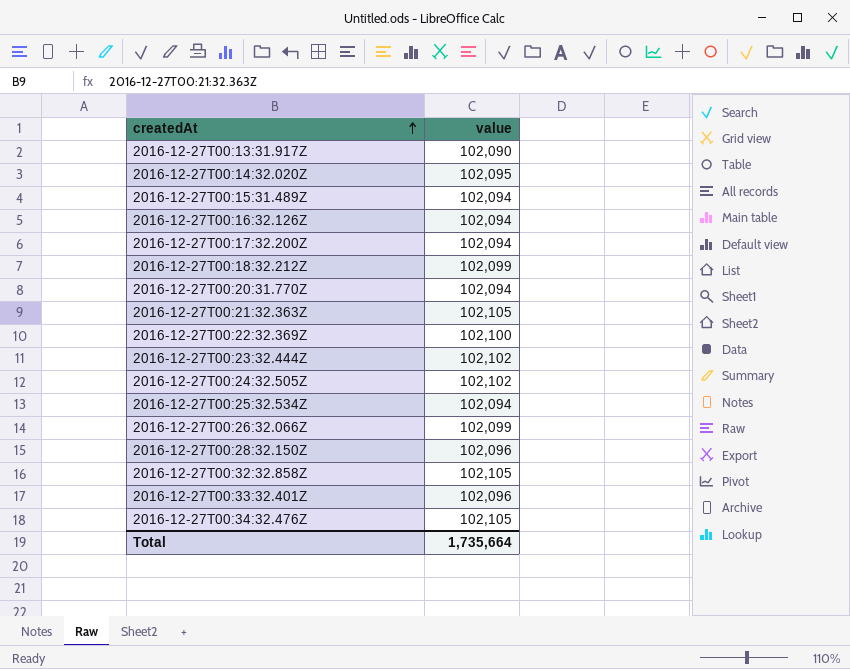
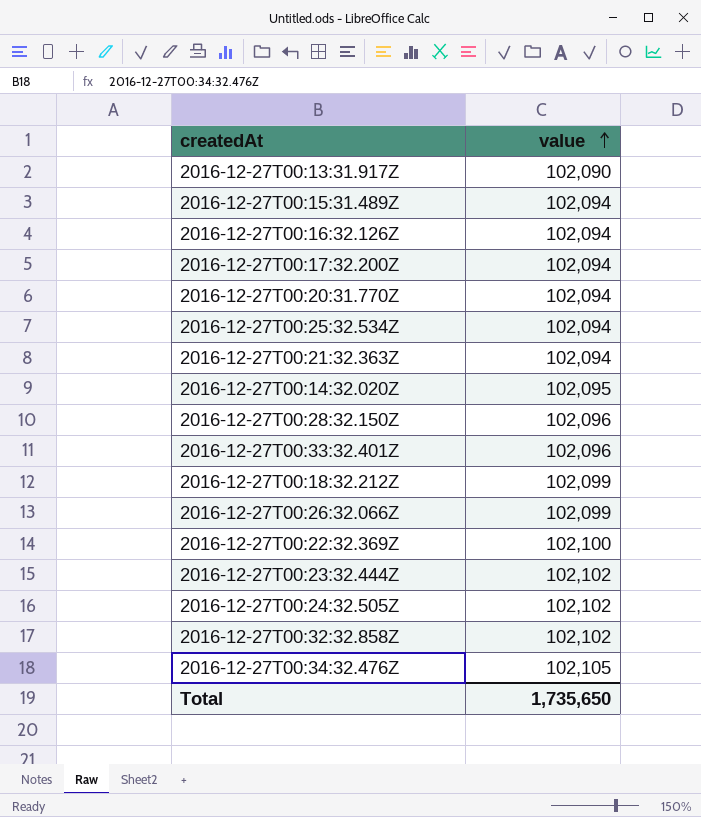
row order: createdAt ascending -> value ascending
2016-12-27T00:21:32.363Z | value: 102,105 -> 102,094
2016-12-27T00:32:32.858Z | value: 102,105 -> 102,102
Total | value: 1,735,664 -> 1,735,650

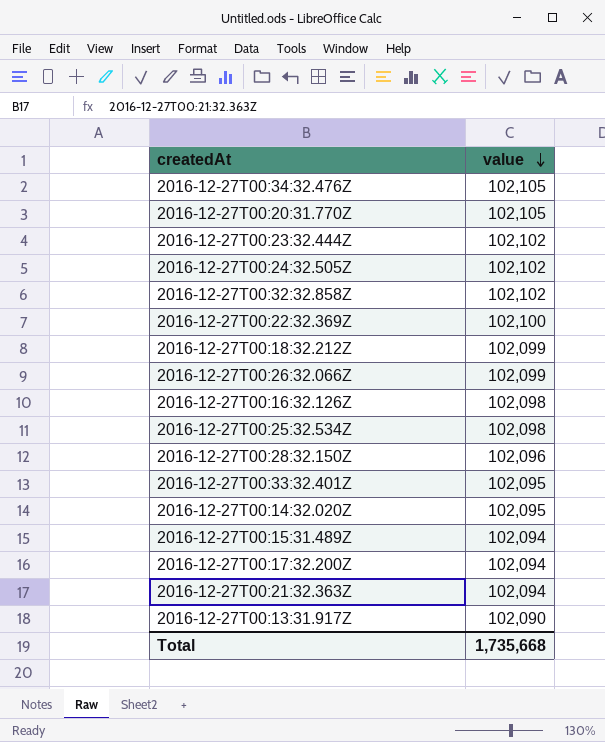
row order: value ascending -> value descending
2016-12-27T00:20:31.770Z | value: 102,094 -> 102,105
2016-12-27T00:16:32.126Z | value: 102,094 -> 102,098
2016-12-27T00:25:32.534Z | value: 102,094 -> 102,098
2016-12-27T00:33:32.401Z | value: 102,096 -> 102,095
Total | value: 1,735,650 -> 1,735,668

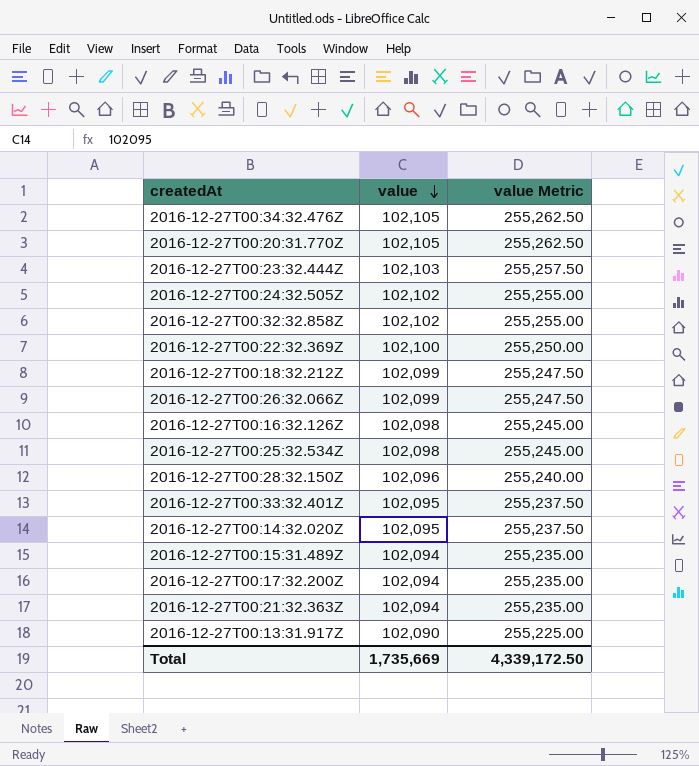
column value Metric | formula: none -> [value] * 2.5
2016-12-27T00:23:32.444Z | value: 102,102 -> 102,103
Total | value: 1,735,668 -> 1,735,669

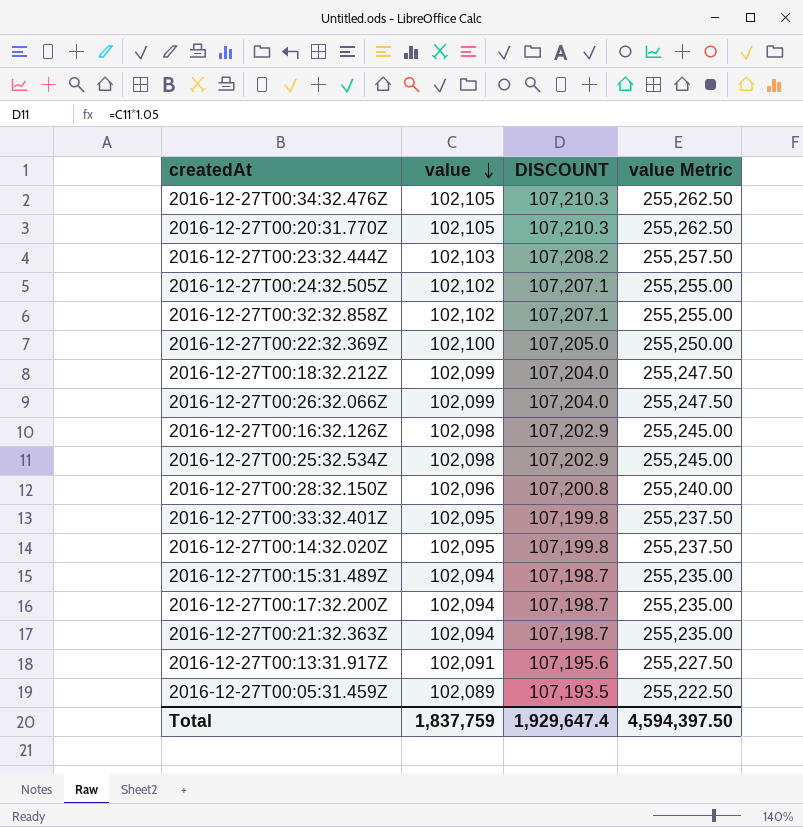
column DISCOUNT | formula: none -> [value] * 1.05
2016-12-27T00:13:31.917Z | value: 102,090 -> 102,091
2016-12-27T00:13:31.917Z | value Metric: 255,225.00 -> 255,227.50
row 2016-12-27T00:05:31.459Z: none -> 102,089 | 107,193.5 | 255,222.50
Total | value: 1,735,669 -> 1,837,759
Total | value Metric: 4,339,172.50 -> 4,594,397.50

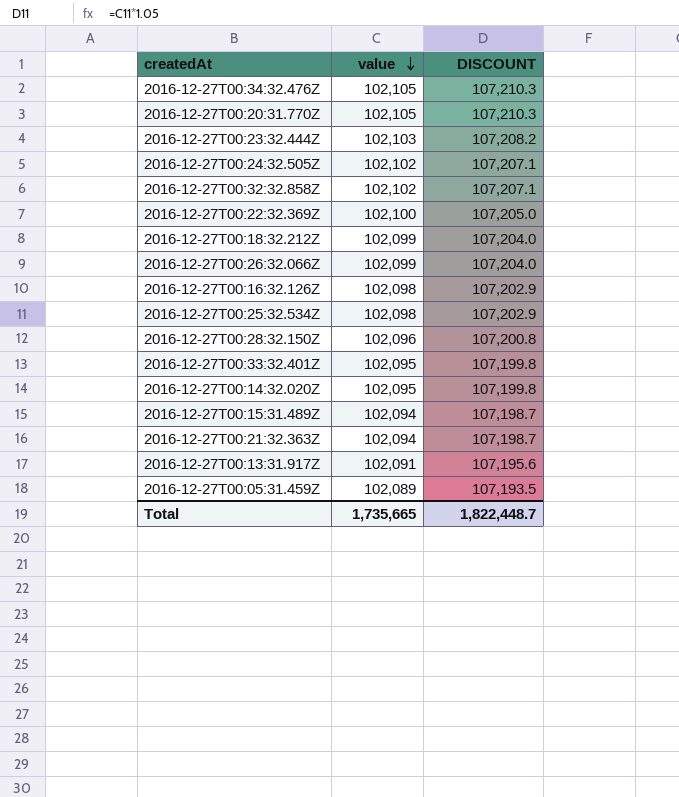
column value Metric | formula: [value] * 2.5 -> none
row 2016-12-27T00:17:32.200Z: 102,094 | 107,198.7 | 255,235.00 -> none
Total | value: 1,837,759 -> 1,735,665
Total | DISCOUNT: 1,929,647.4 -> 1,822,448.7

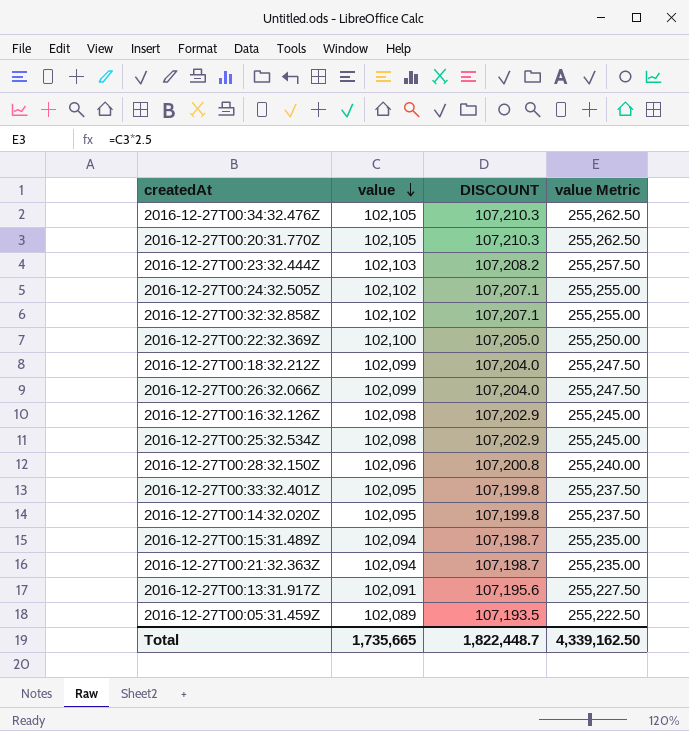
column value Metric | formula: none -> [value] * 2.5

